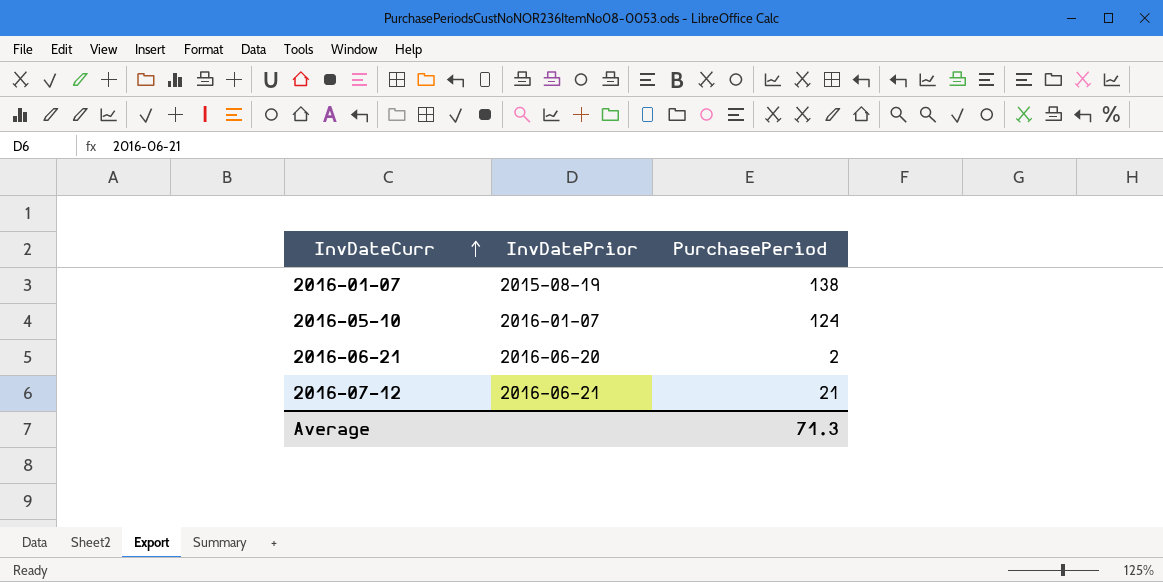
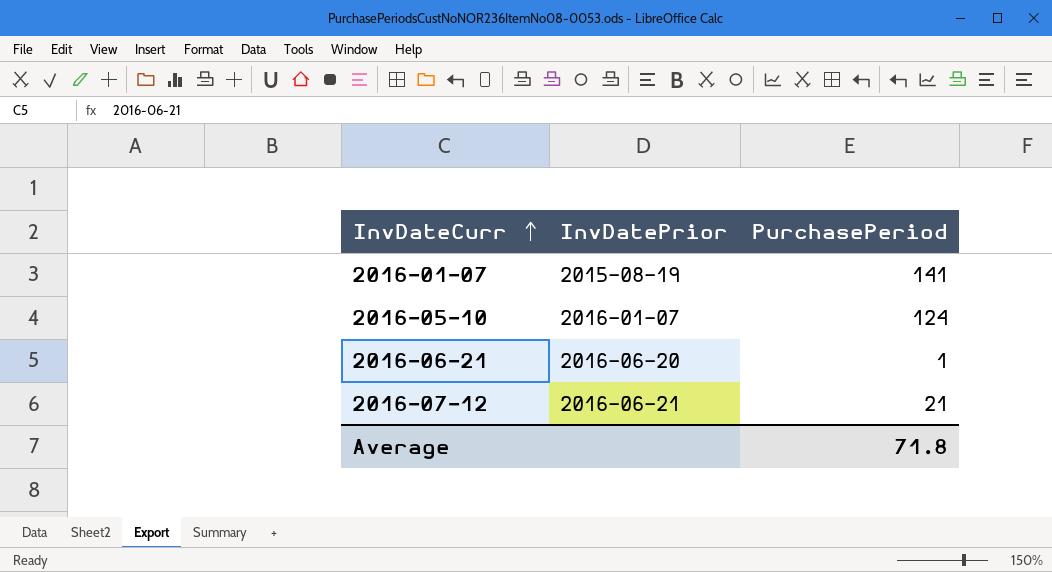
2016-01-07 | PurchasePeriod: 138 -> 141
2016-06-21 | PurchasePeriod: 2 -> 1
Average | PurchasePeriod: 71.3 -> 71.8

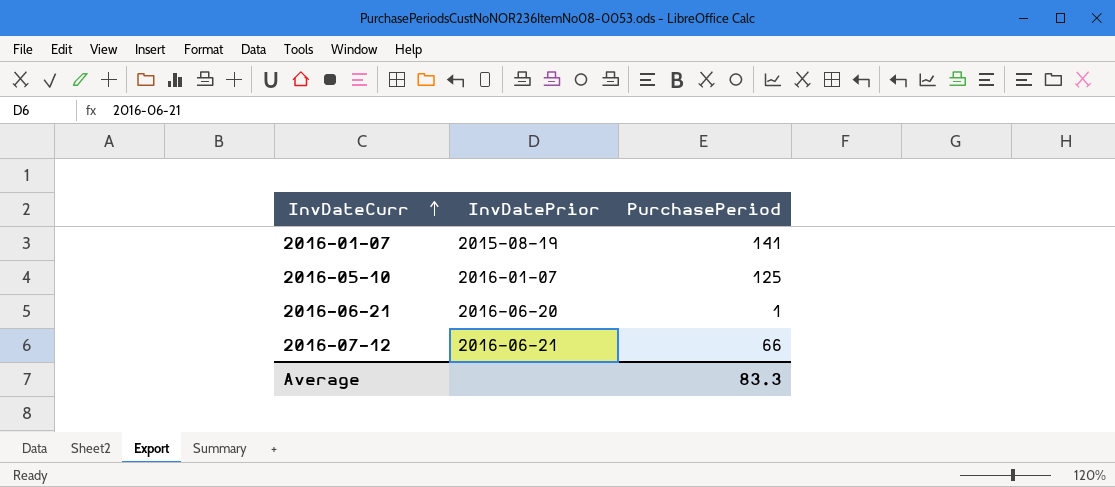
2016-05-10 | PurchasePeriod: 124 -> 125
2016-07-12 | PurchasePeriod: 21 -> 66
Average | PurchasePeriod: 71.8 -> 83.3

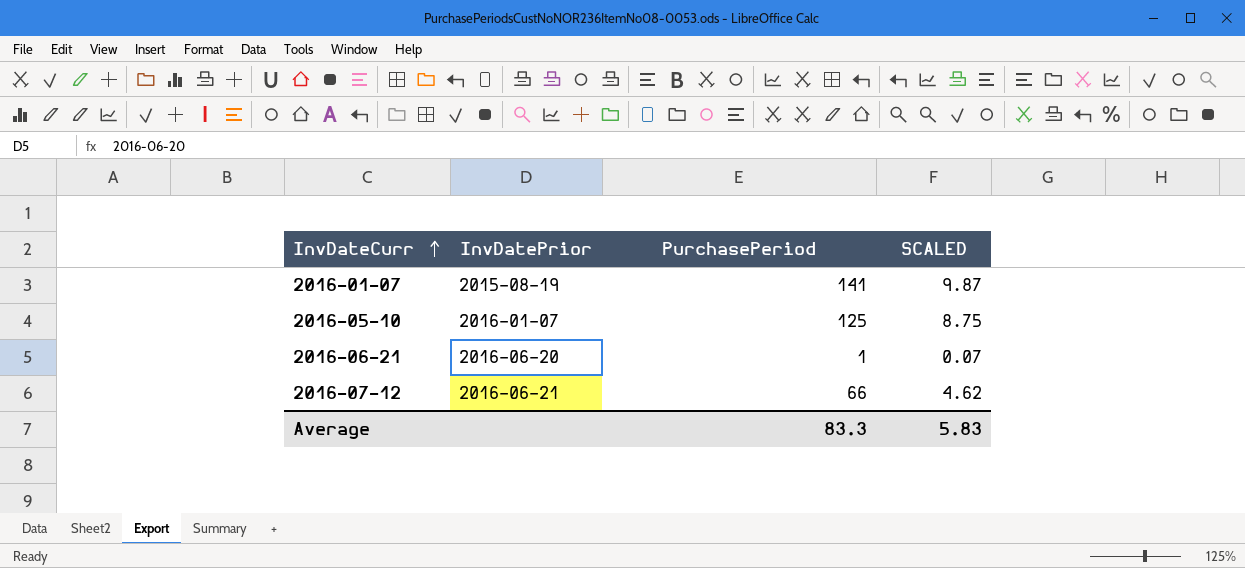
column SCALED | formula: none -> [PurchasePeriod] * 0.07

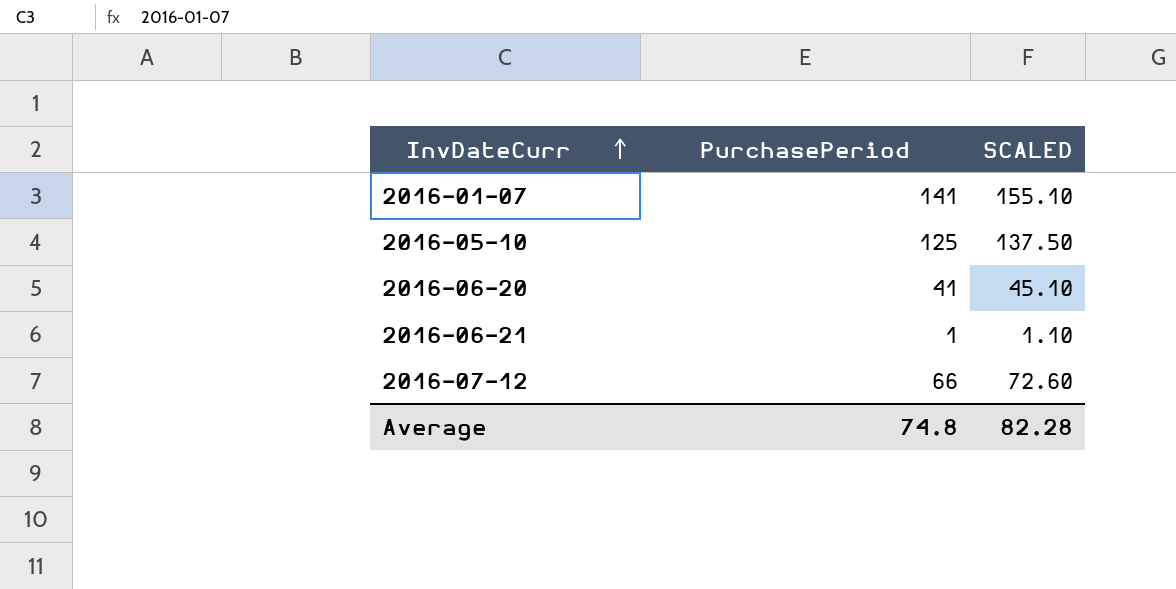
column InvDatePrior | position: 2 -> none
column SCALED | formula: [PurchasePeriod] * 0.07 -> [PurchasePeriod] * 1.1
row 2016-06-20: none -> 41 | 45.10
Average | PurchasePeriod: 83.3 -> 74.8
Average | SCALED: 5.83 -> 82.28

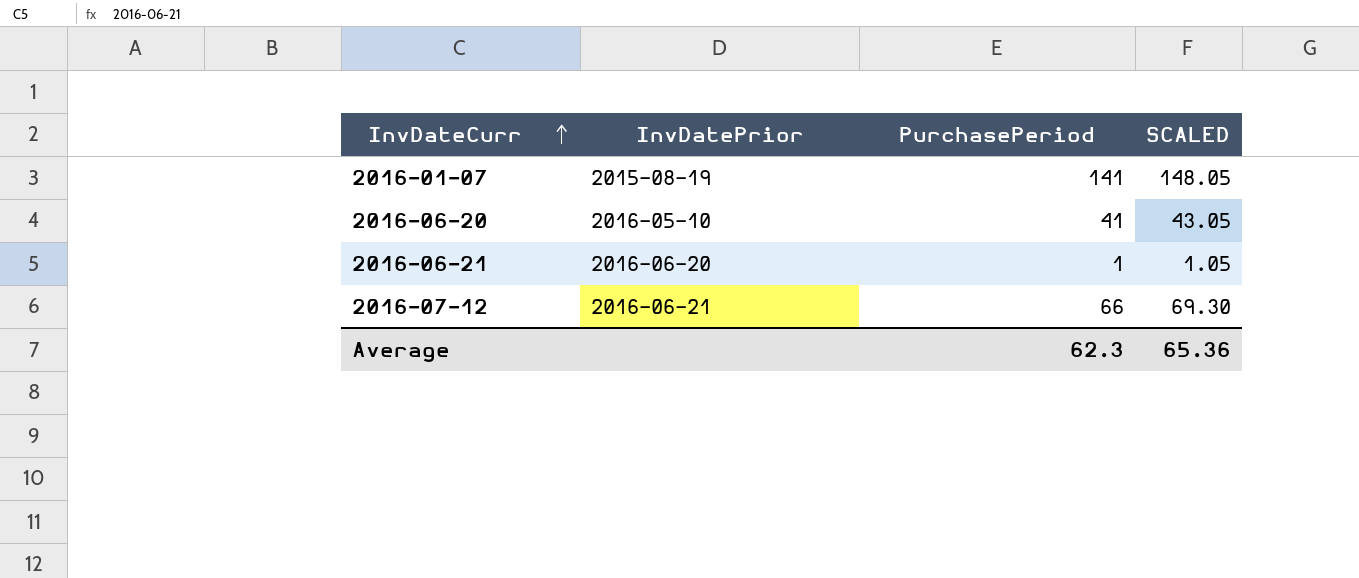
column InvDatePrior | position: none -> 2
column SCALED | formula: [PurchasePeriod] * 1.1 -> [PurchasePeriod] * 1.05
row 2016-05-10: 125 | 137.50 -> none
Average | PurchasePeriod: 74.8 -> 62.3
Average | SCALED: 82.28 -> 65.36

